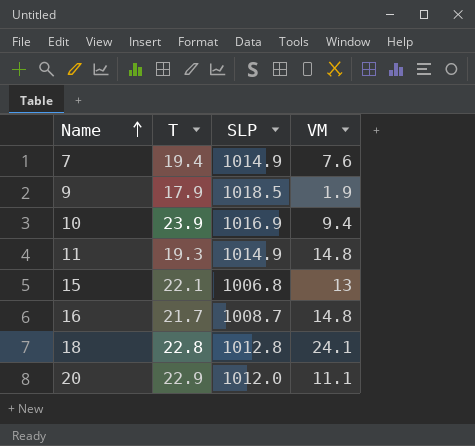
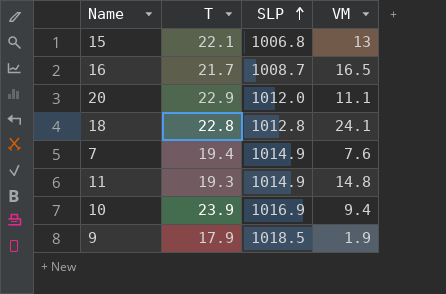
row order: Name ascending -> SLP ascending
16 | VM: 14.8 -> 16.5

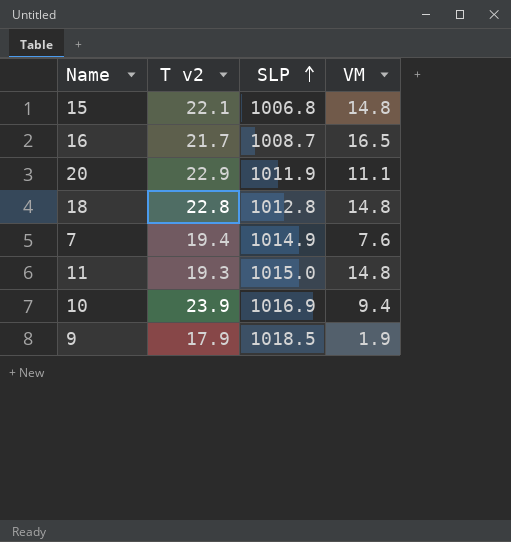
column name: T -> T v2
15 | VM: 13 -> 14.8
20 | SLP: 1012.0 -> 1011.9
18 | VM: 24.1 -> 14.8
11 | SLP: 1014.9 -> 1015.0

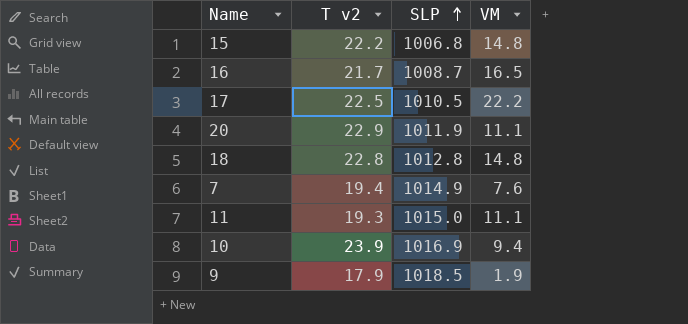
15 | T v2: 22.1 -> 22.2
row 17: none -> 22.5 | 1010.5 | 22.2
11 | VM: 14.8 -> 11.1

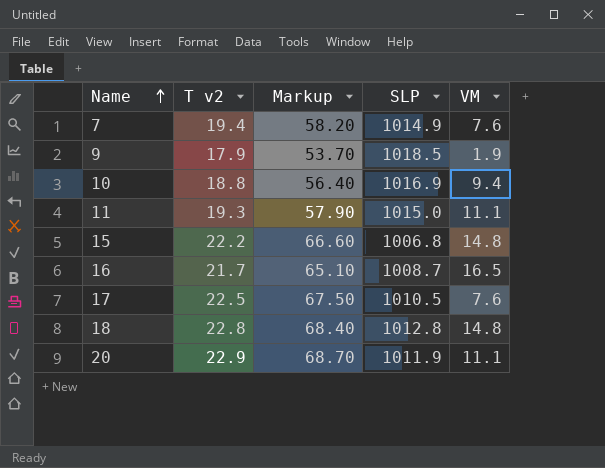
row order: SLP ascending -> Name ascending
column Markup | formula: none -> [T v2] * 3
10 | T v2: 23.9 -> 18.8
17 | VM: 22.2 -> 7.6

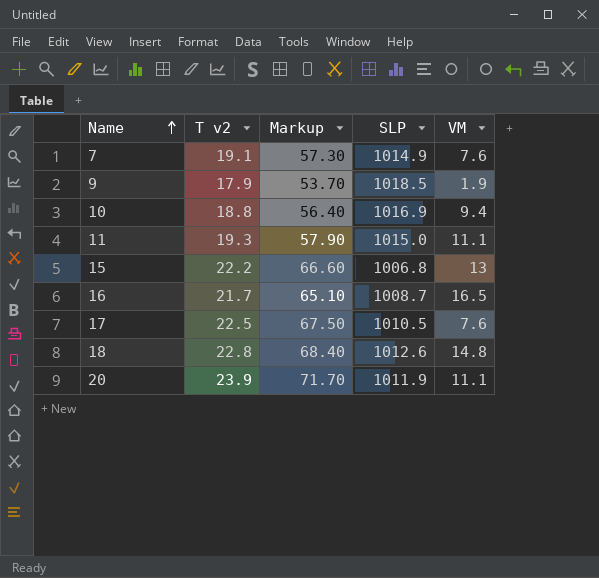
7 | T v2: 19.4 -> 19.1
7 | Markup: 58.20 -> 57.30
15 | VM: 14.8 -> 13
18 | SLP: 1012.8 -> 1012.6
20 | T v2: 22.9 -> 23.9
20 | Markup: 68.70 -> 71.70

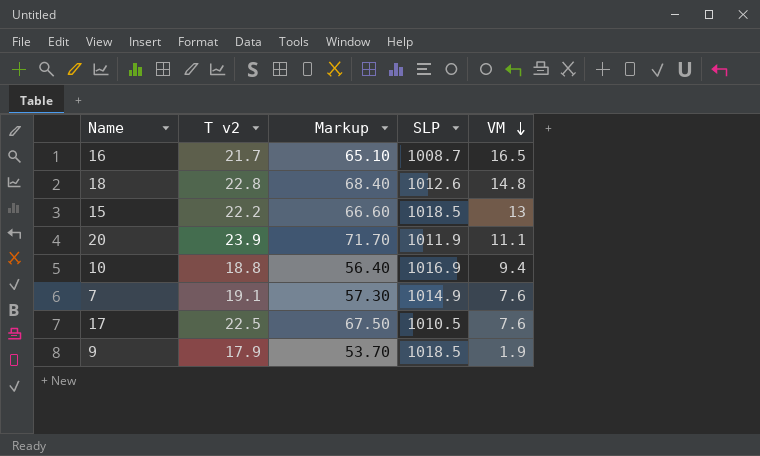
row order: Name ascending -> VM descending
row 11: 19.3 | 57.90 | 1015.0 | 11.1 -> none
15 | SLP: 1006.8 -> 1018.5

